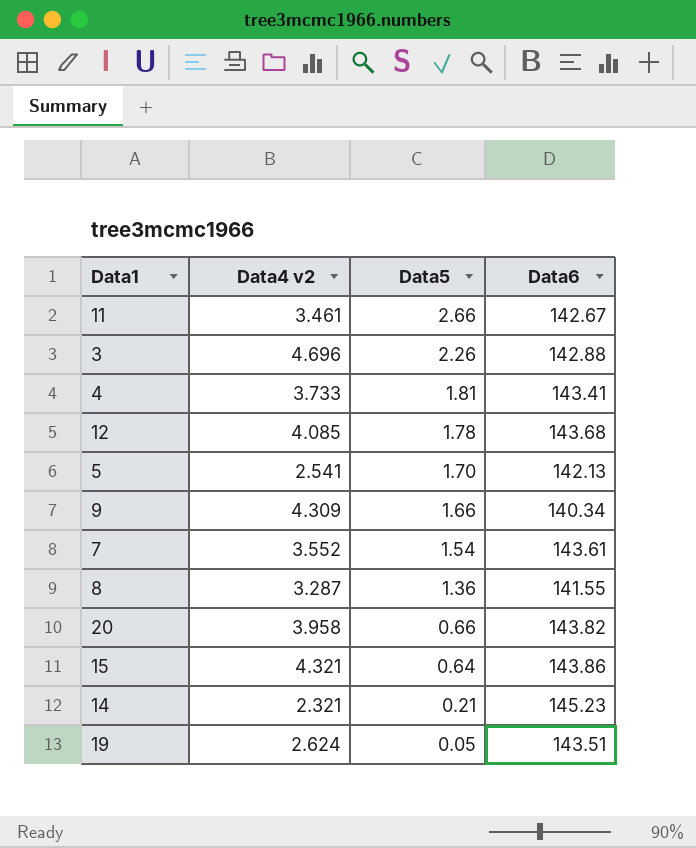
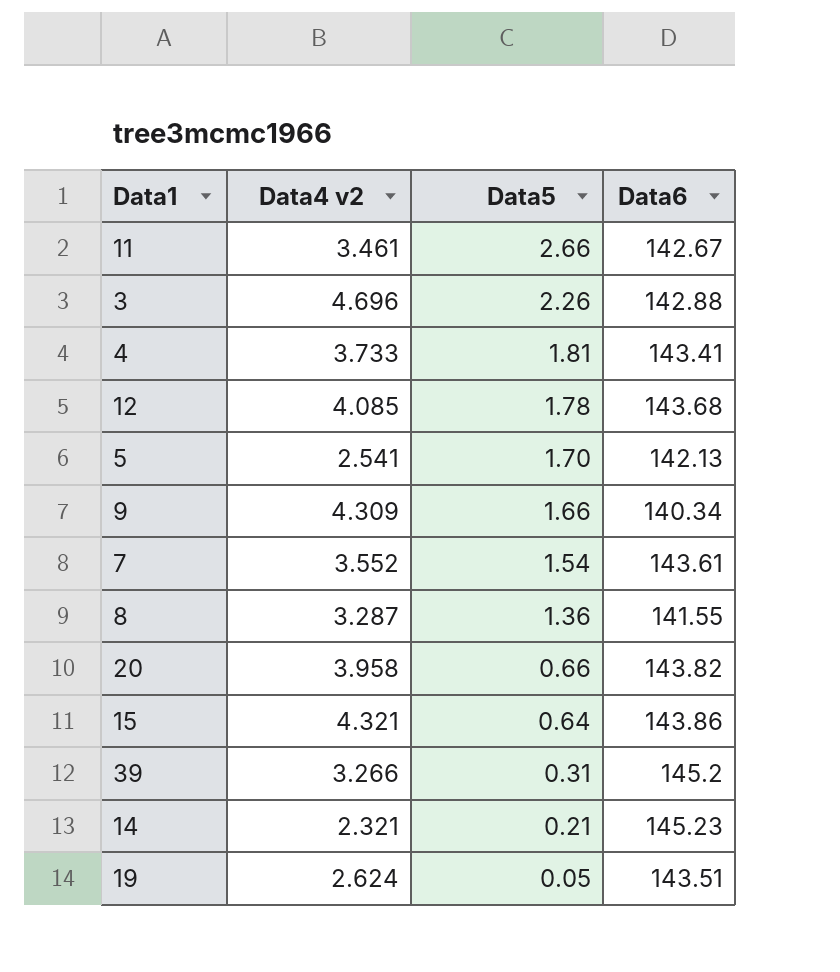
row 39: none -> 3.266 | 0.31 | 145.2

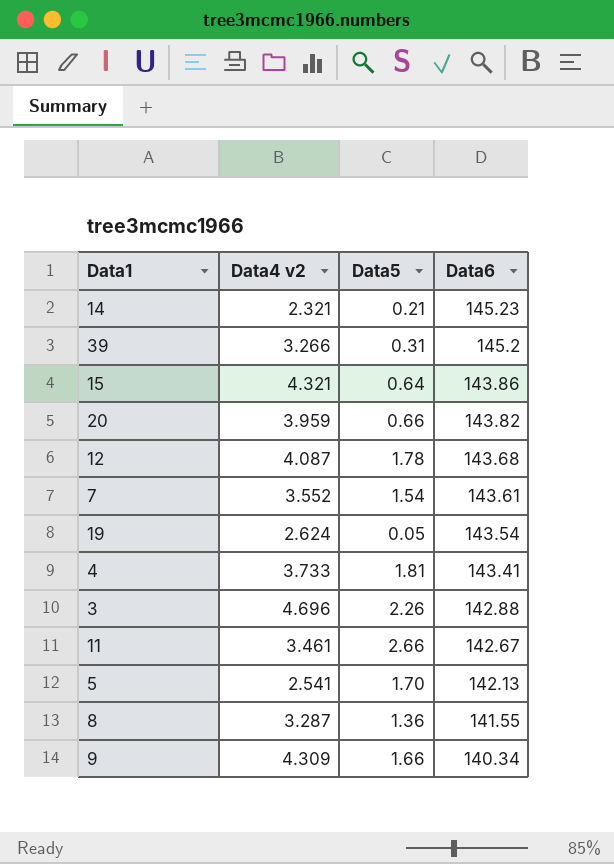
row order: Data5 descending -> Data6 descending
20 | Data4 v2: 3.958 -> 3.959
12 | Data4 v2: 4.085 -> 4.087
19 | Data6: 143.51 -> 143.54

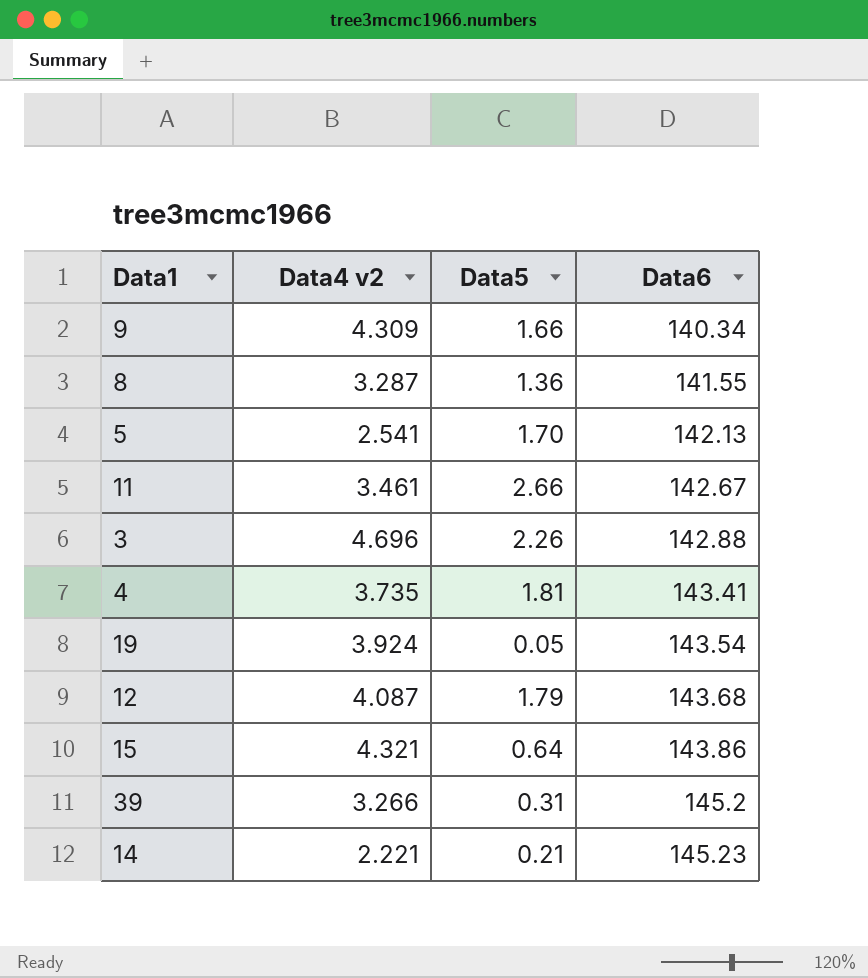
row order: Data6 descending -> Data6 ascending
row 20: 3.959 | 0.66 | 143.82 -> none
row 7: 3.552 | 1.54 | 143.61 -> none
4 | Data4 v2: 3.733 -> 3.735
19 | Data4 v2: 2.624 -> 3.924
12 | Data5: 1.78 -> 1.79
14 | Data4 v2: 2.321 -> 2.221

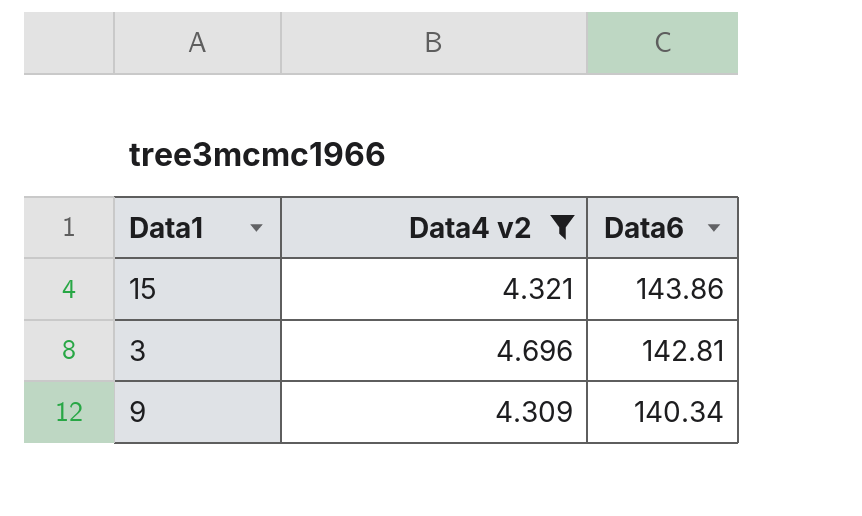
filter: none -> Data4 v2 >= 4.309
row order: Data6 ascending -> Data6 descending
column Data5 | position: 3 -> none
3 | Data6: 142.88 -> 142.81

